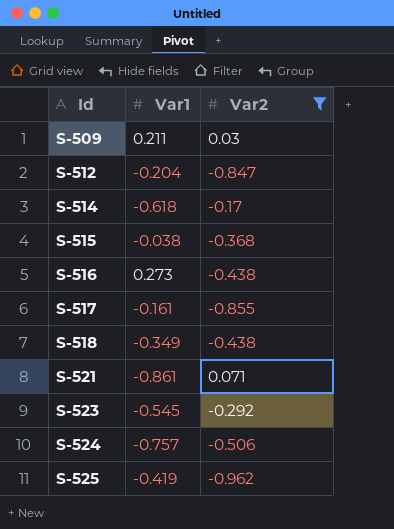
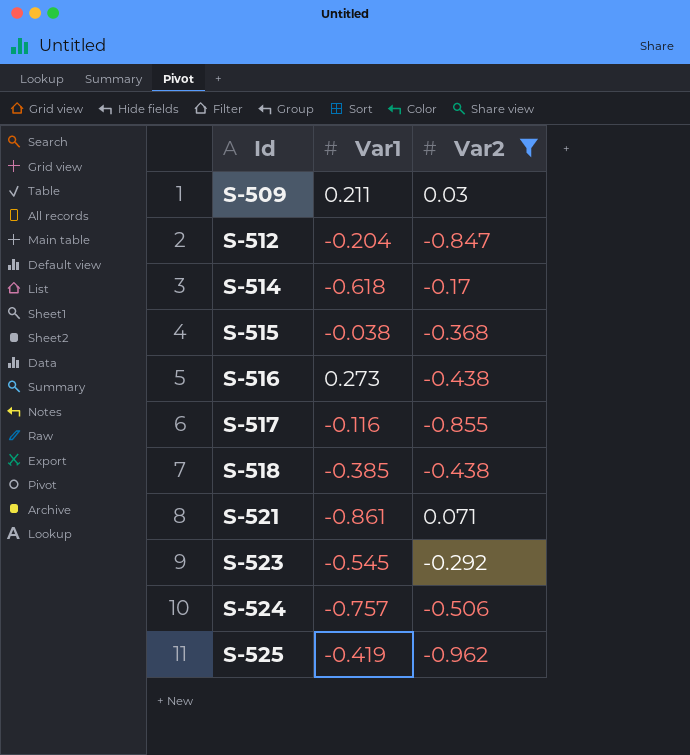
S-517 | Var1: -0.161 -> -0.116
S-518 | Var1: -0.349 -> -0.385

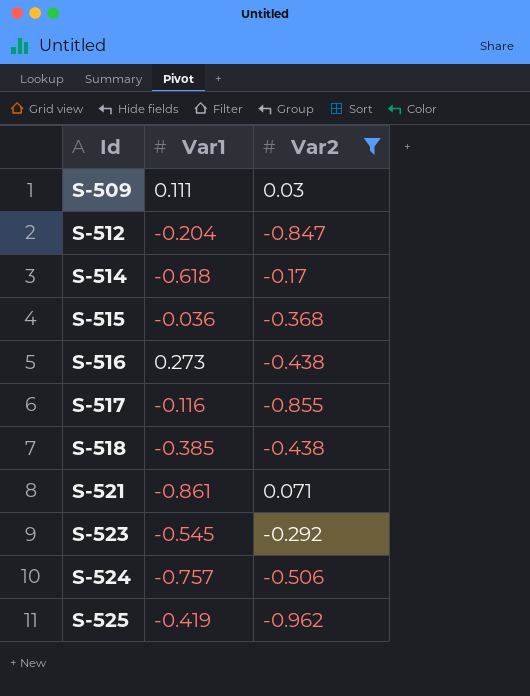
S-509 | Var1: 0.211 -> 0.111
S-515 | Var1: -0.038 -> -0.036

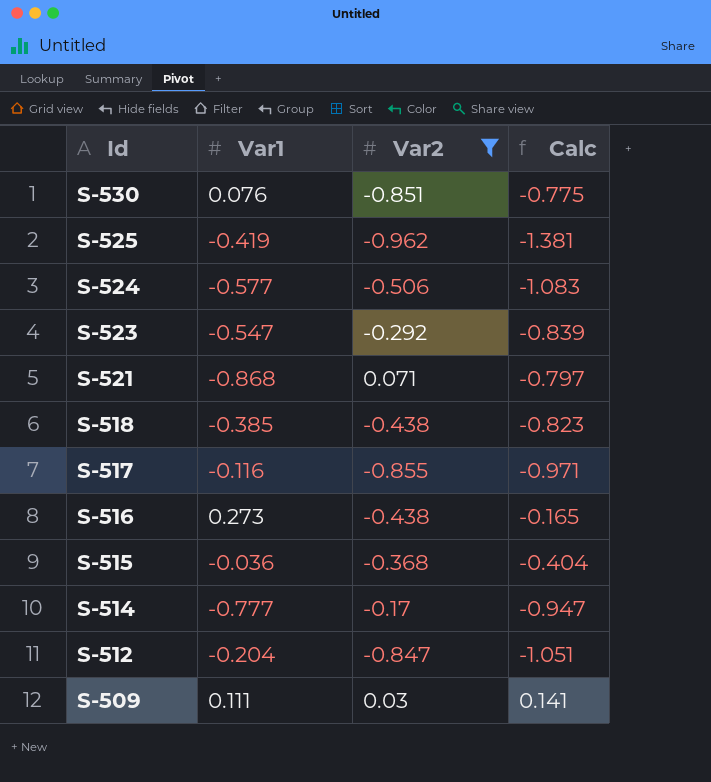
row order: Id ascending -> Id descending
column Calc | formula: none -> [Var1] + [Var2]
row S-530: none -> 0.076 | -0.851 | -0.775
S-524 | Var1: -0.757 -> -0.577
S-523 | Var1: -0.545 -> -0.547
S-521 | Var1: -0.861 -> -0.868
S-514 | Var1: -0.618 -> -0.777

